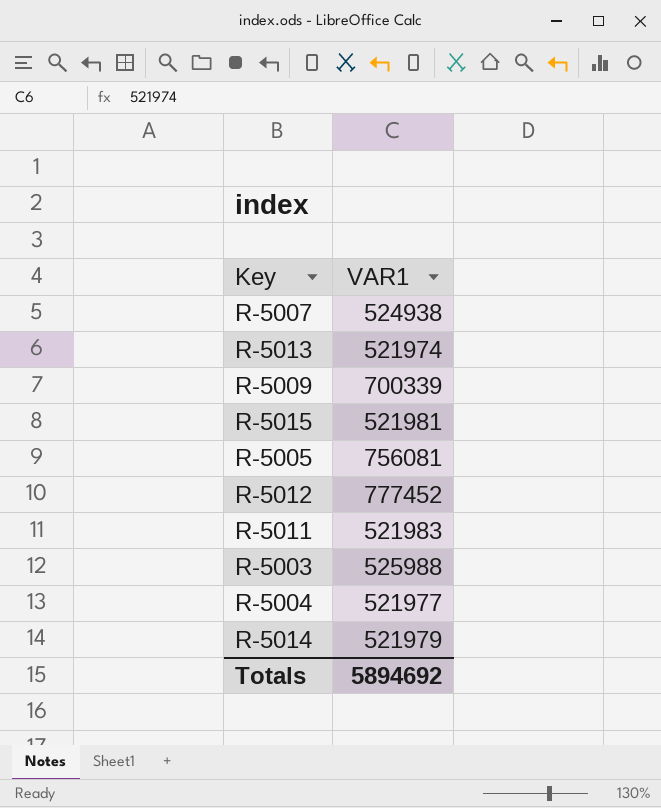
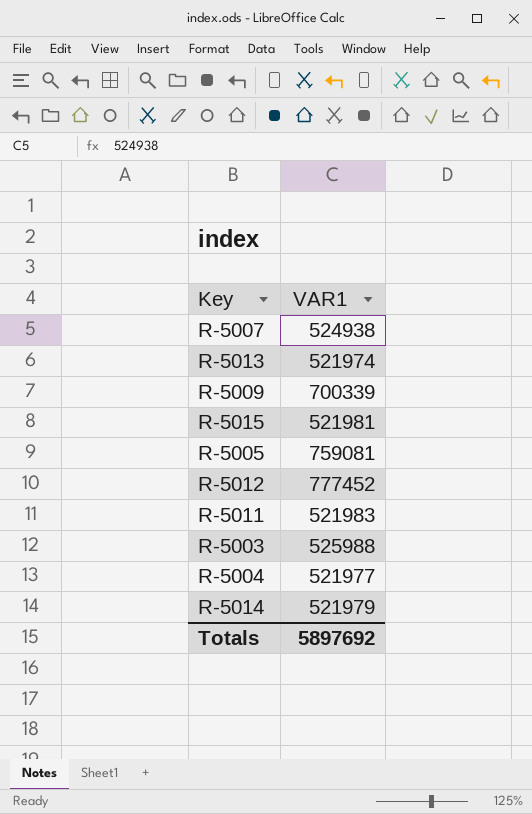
R-5005 | VAR1: 756081 -> 759081
Totals | VAR1: 5894692 -> 5897692

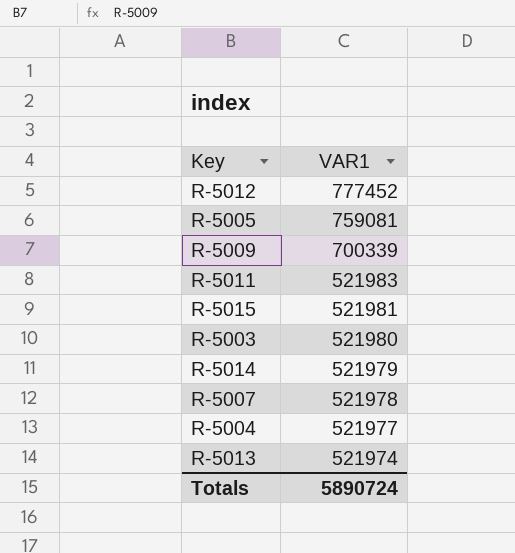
row order: none -> VAR1 descending
R-5003 | VAR1: 525988 -> 521980
R-5007 | VAR1: 524938 -> 521978
Totals | VAR1: 5897692 -> 5890724

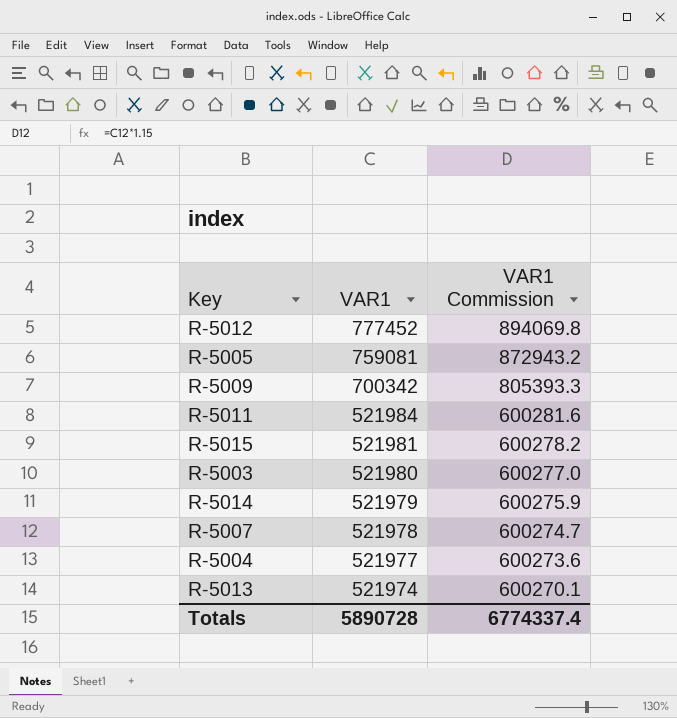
column VAR1 Commission | formula: none -> [VAR1] * 1.15
R-5009 | VAR1: 700339 -> 700342
R-5011 | VAR1: 521983 -> 521984
Totals | VAR1: 5890724 -> 5890728

